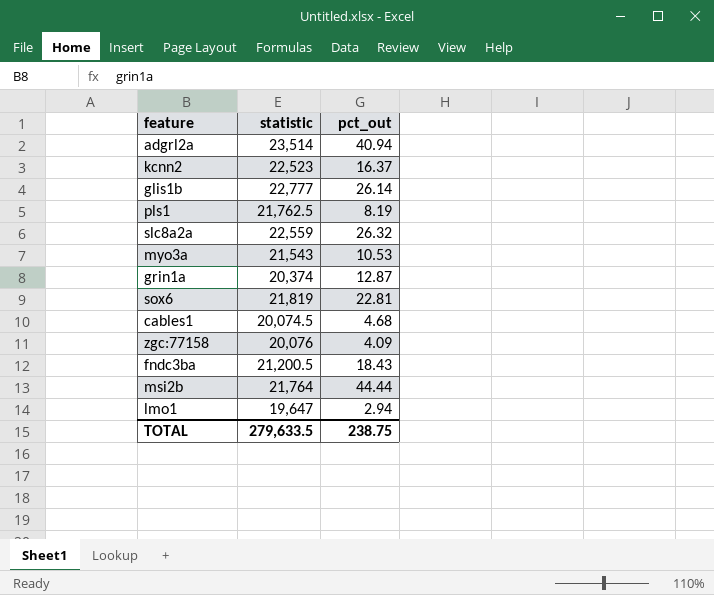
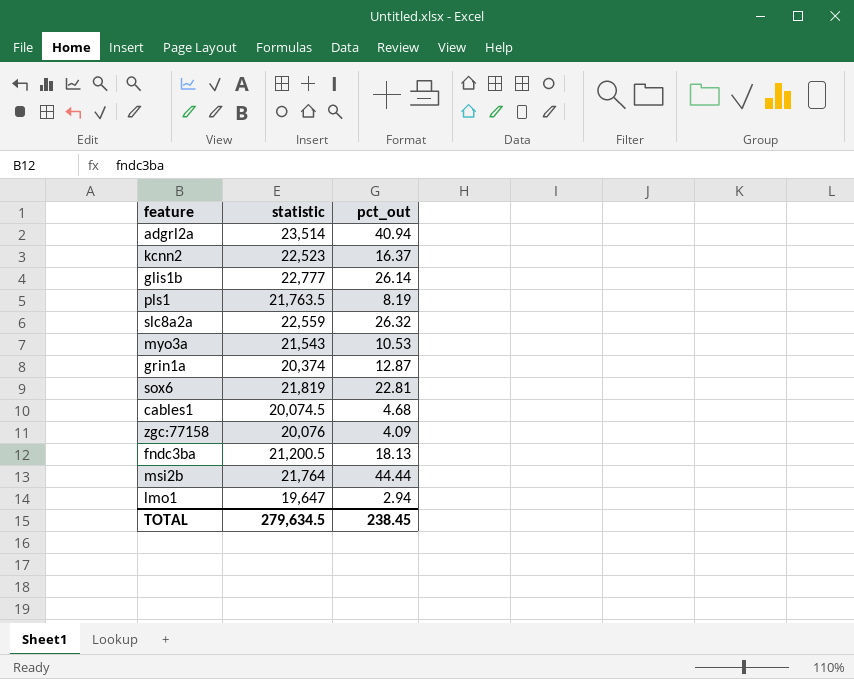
pls1 | statistic: 21,762.5 -> 21,763.5
fndc3ba | pct_out: 18.43 -> 18.13
TOTAL | statistic: 279,633.5 -> 279,634.5
TOTAL | pct_out: 238.75 -> 238.45

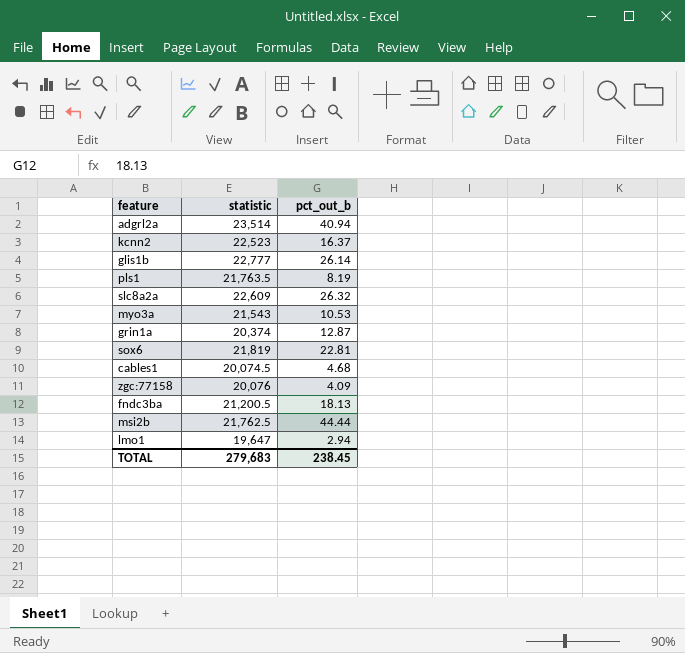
column name: pct_out -> pct_out_b
slc8a2a | statistic: 22,559 -> 22,609
msi2b | statistic: 21,764 -> 21,762.5
TOTAL | statistic: 279,634.5 -> 279,683

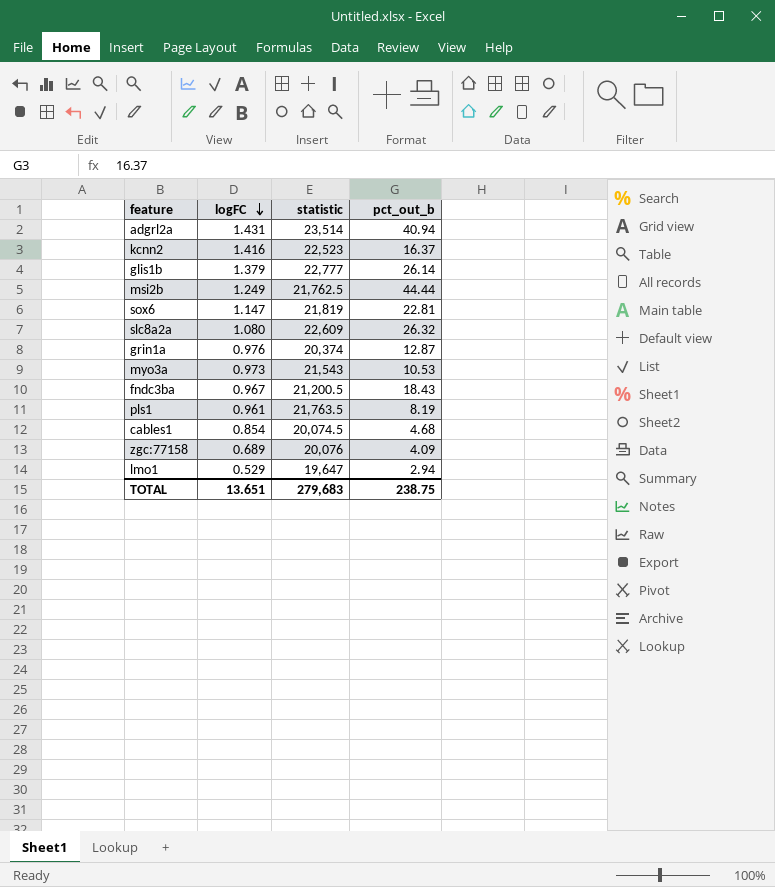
row order: none -> logFC descending
column logFC | position: none -> 2
fndc3ba | pct_out_b: 18.13 -> 18.43
TOTAL | pct_out_b: 238.45 -> 238.75

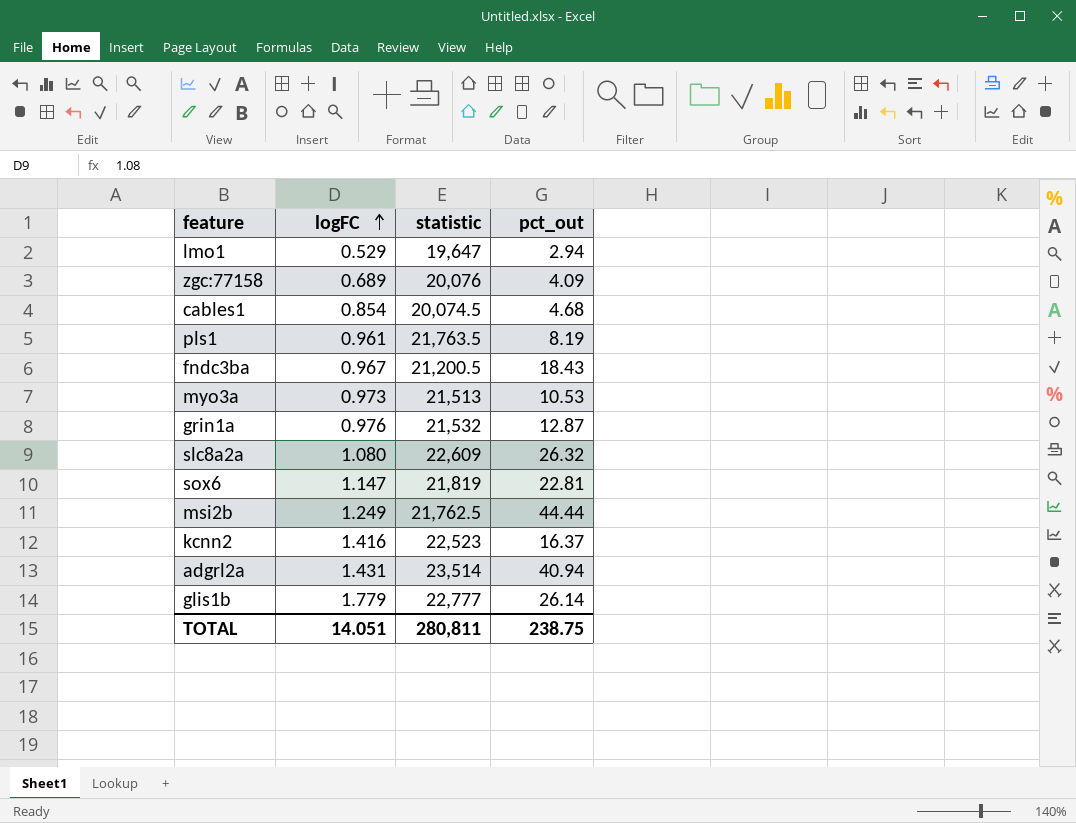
row order: logFC descending -> logFC ascending
column name: pct_out_b -> pct_out
myo3a | statistic: 21,543 -> 21,513
grin1a | statistic: 20,374 -> 21,532
glis1b | logFC: 1.379 -> 1.779
TOTAL | logFC: 13.651 -> 14.051
TOTAL | statistic: 279,683 -> 280,811

